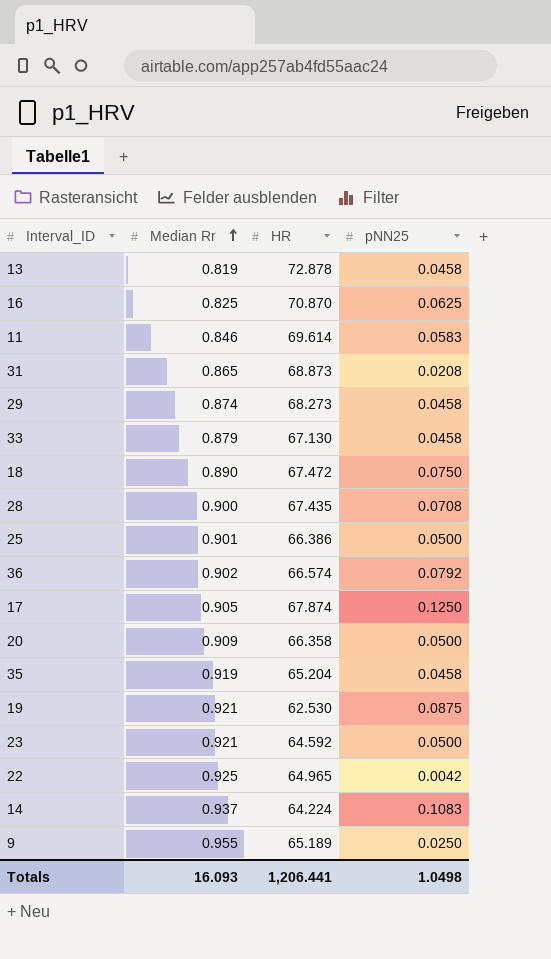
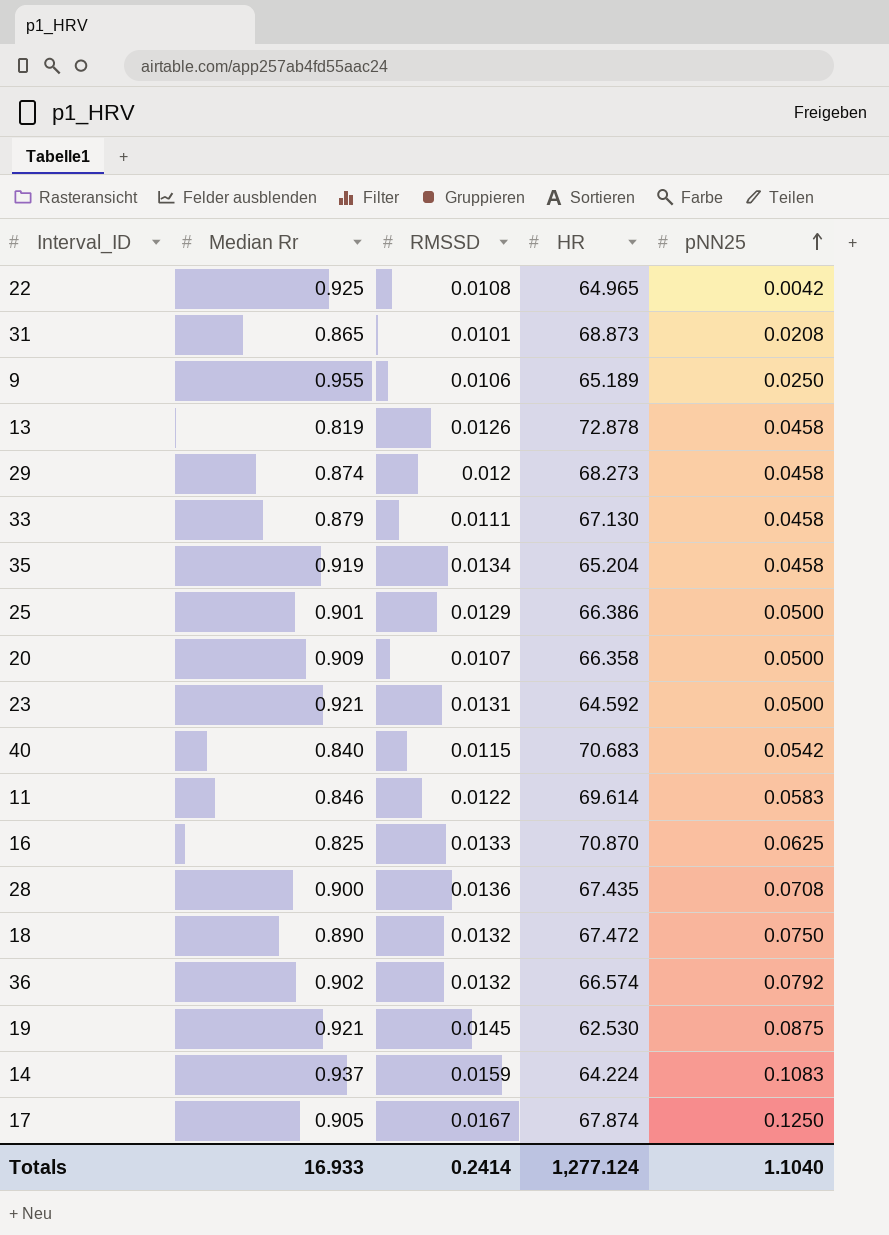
row order: Median Rr ascending -> pNN25 ascending
column RMSSD | position: none -> 3
row 40: none -> 0.840 | 0.0115 | 70.683 | 0.0542
Totals | Median Rr: 16.093 -> 16.933
Totals | HR: 1,206.441 -> 1,277.124
Totals | pNN25: 1.0498 -> 1.1040

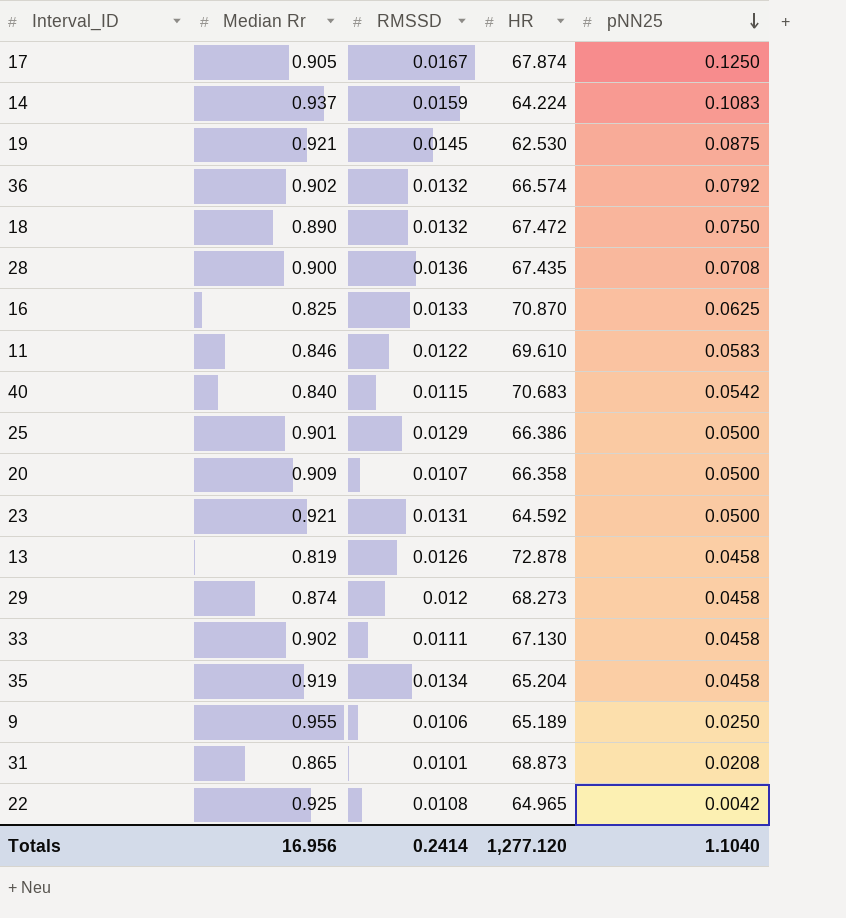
row order: pNN25 ascending -> pNN25 descending
11 | HR: 69.614 -> 69.610
33 | Median Rr: 0.879 -> 0.902
Totals | Median Rr: 16.933 -> 16.956
Totals | HR: 1,277.124 -> 1,277.120

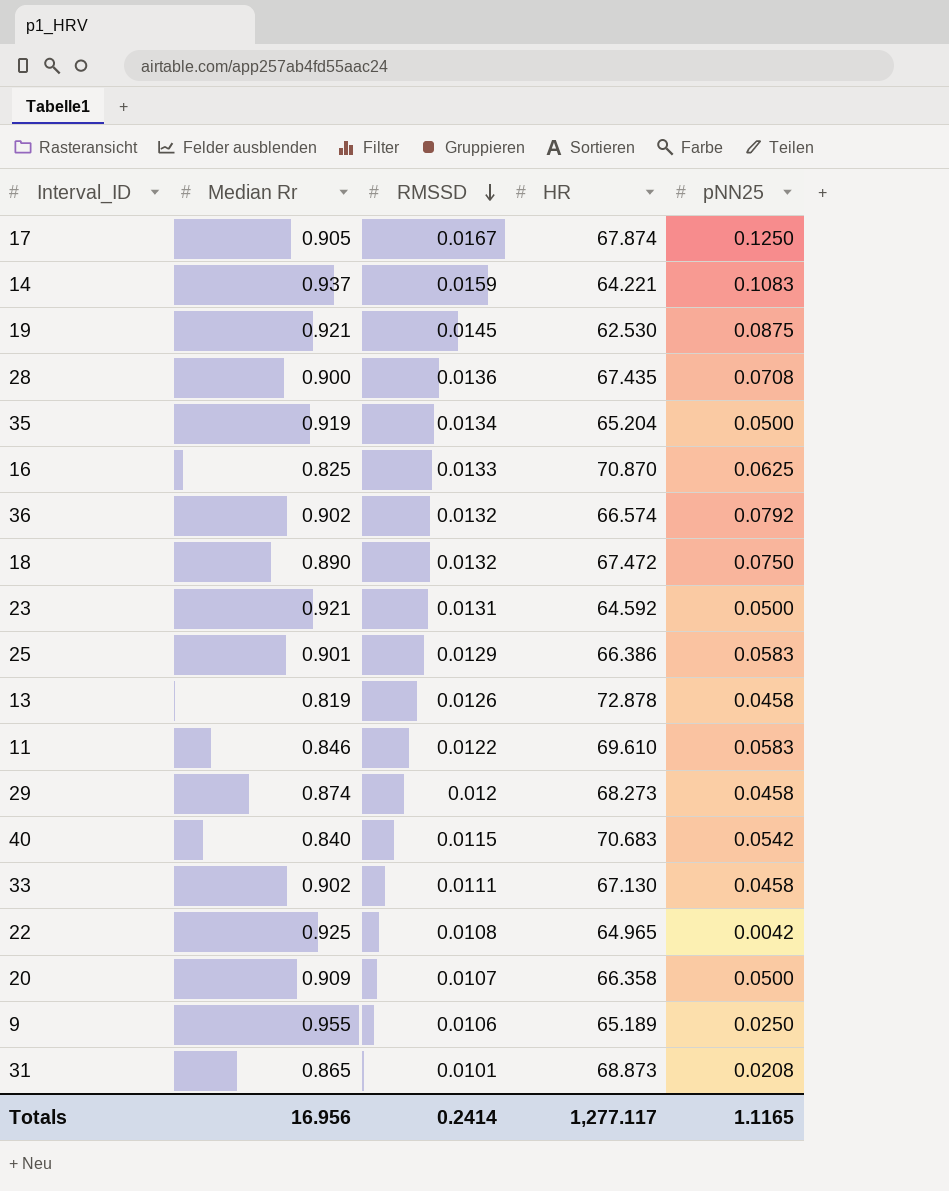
row order: pNN25 descending -> RMSSD descending
14 | HR: 64.224 -> 64.221
35 | pNN25: 0.0458 -> 0.0500
25 | pNN25: 0.0500 -> 0.0583
Totals | HR: 1,277.120 -> 1,277.117
Totals | pNN25: 1.1040 -> 1.1165

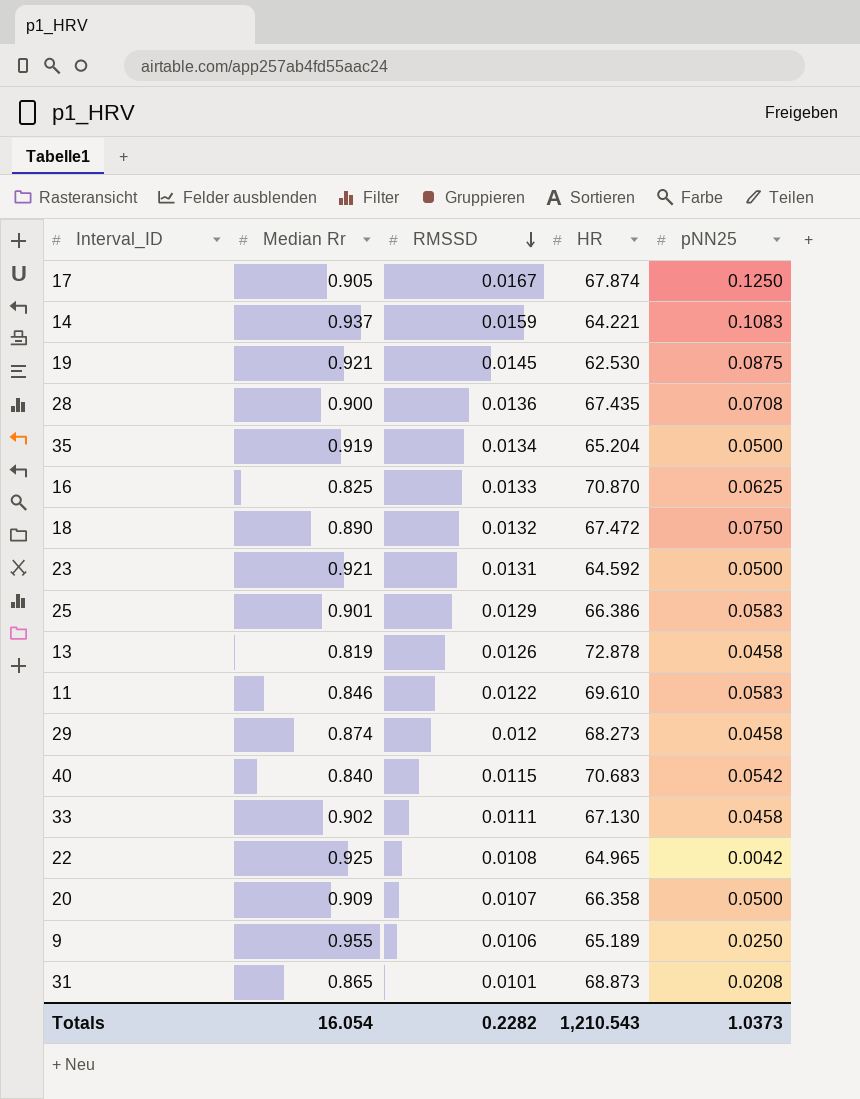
row 36: 0.902 | 0.0132 | 66.574 | 0.0792 -> none
Totals | Median Rr: 16.956 -> 16.054
Totals | RMSSD: 0.2414 -> 0.2282
Totals | HR: 1,277.117 -> 1,210.543
Totals | pNN25: 1.1165 -> 1.0373

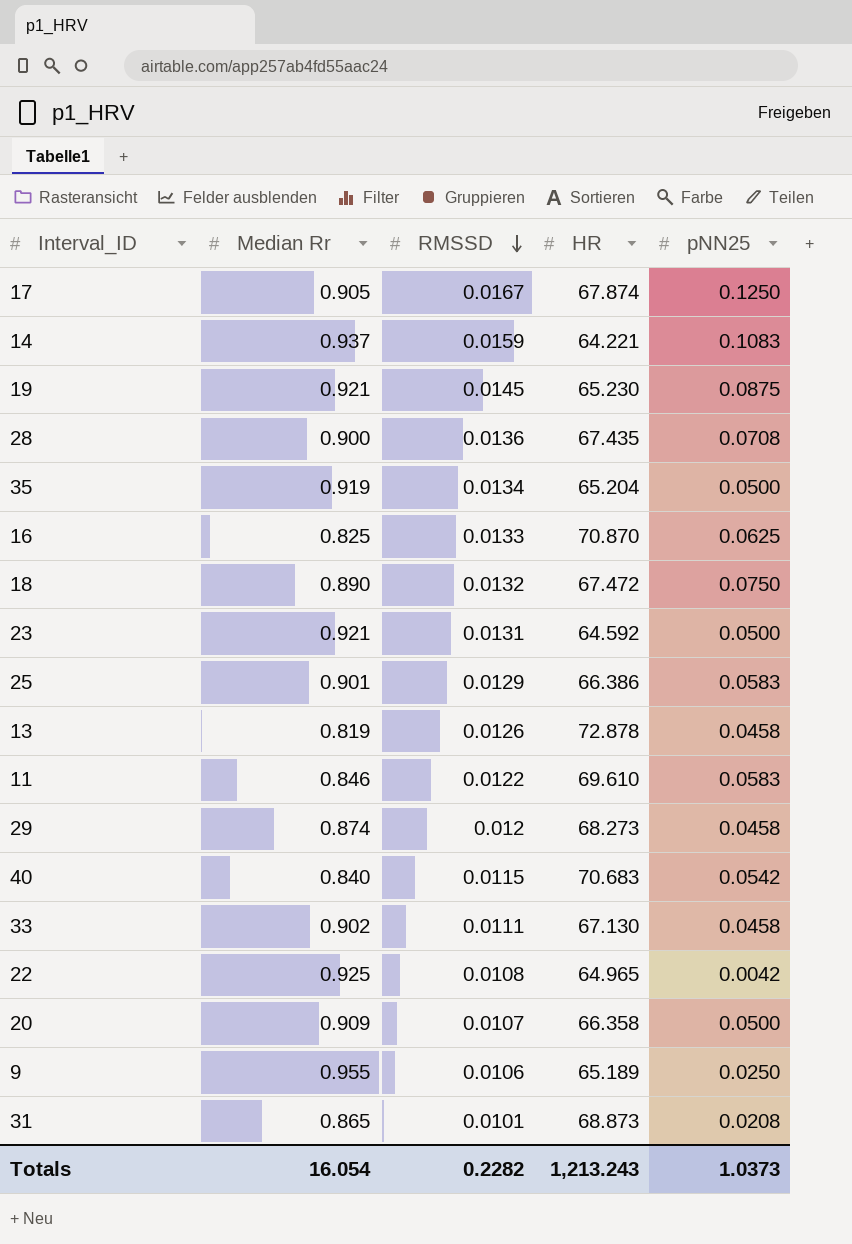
19 | HR: 62.530 -> 65.230
Totals | HR: 1,210.543 -> 1,213.243

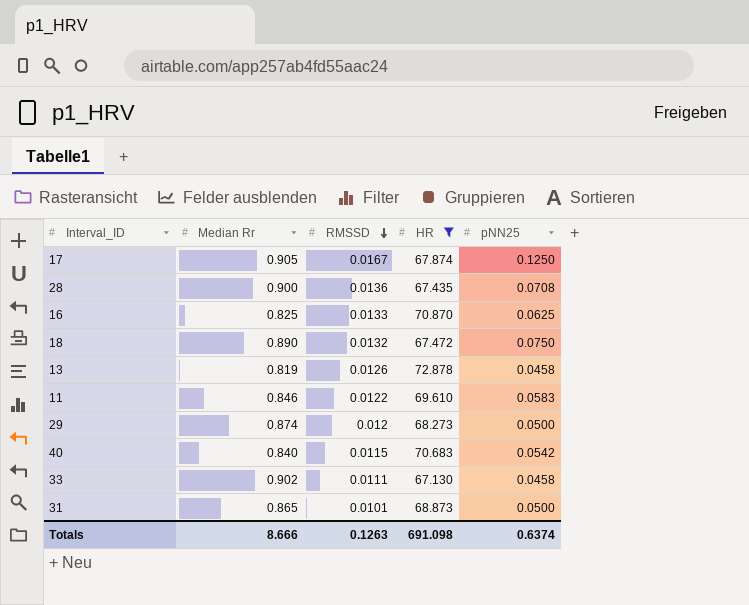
filter: none -> HR >= 67.130
29 | pNN25: 0.0458 -> 0.0500
31 | pNN25: 0.0208 -> 0.0500
Totals | Median Rr: 16.054 -> 8.666
Totals | RMSSD: 0.2282 -> 0.1263
Totals | HR: 1,213.243 -> 691.098
Totals | pNN25: 1.0373 -> 0.6374

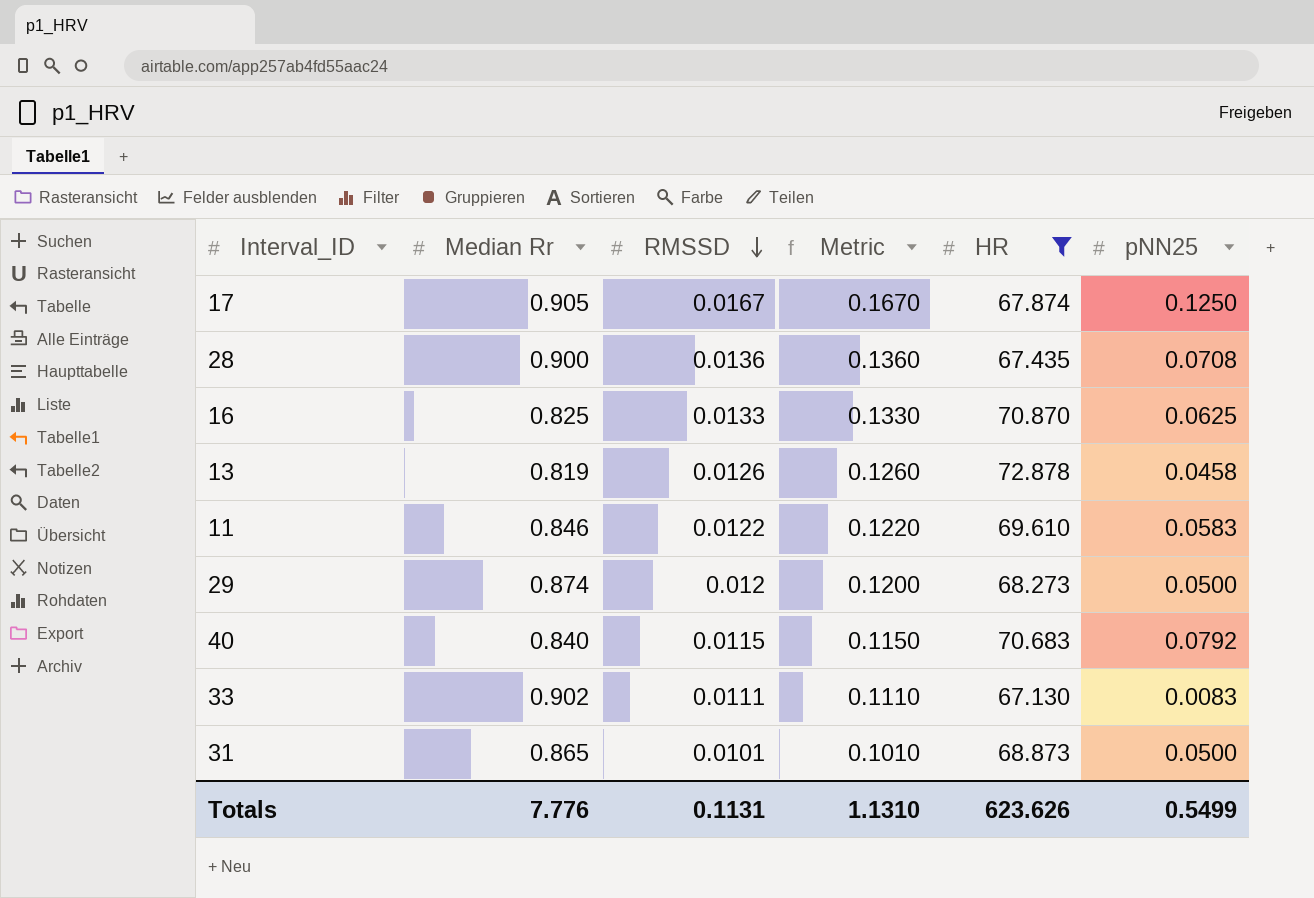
column Metric | formula: none -> [RMSSD] * 10
row 18: 0.890 | 0.0132 | 67.472 | 0.0750 -> none
40 | pNN25: 0.0542 -> 0.0792
33 | pNN25: 0.0458 -> 0.0083
Totals | Median Rr: 8.666 -> 7.776
Totals | RMSSD: 0.1263 -> 0.1131
Totals | HR: 691.098 -> 623.626
Totals | pNN25: 0.6374 -> 0.5499

